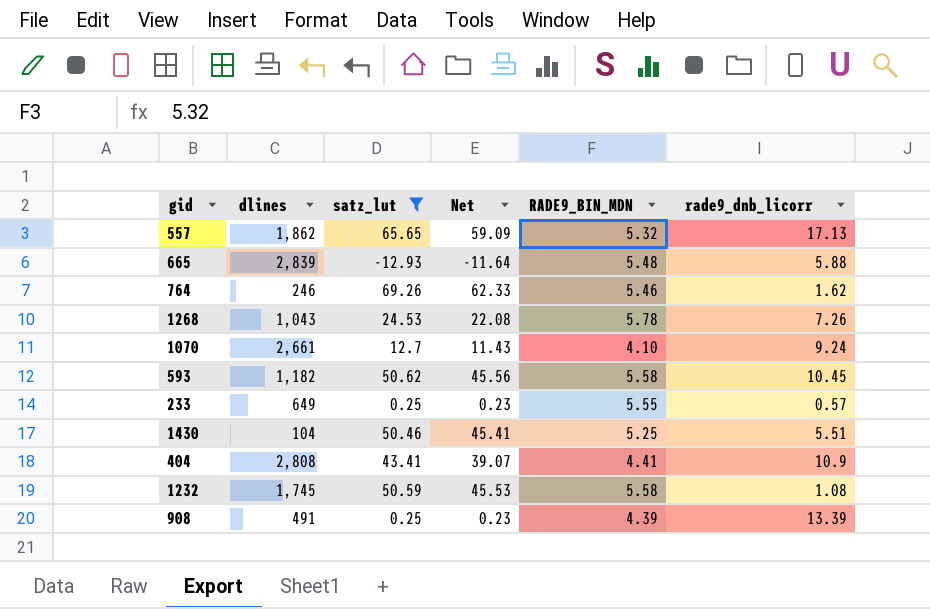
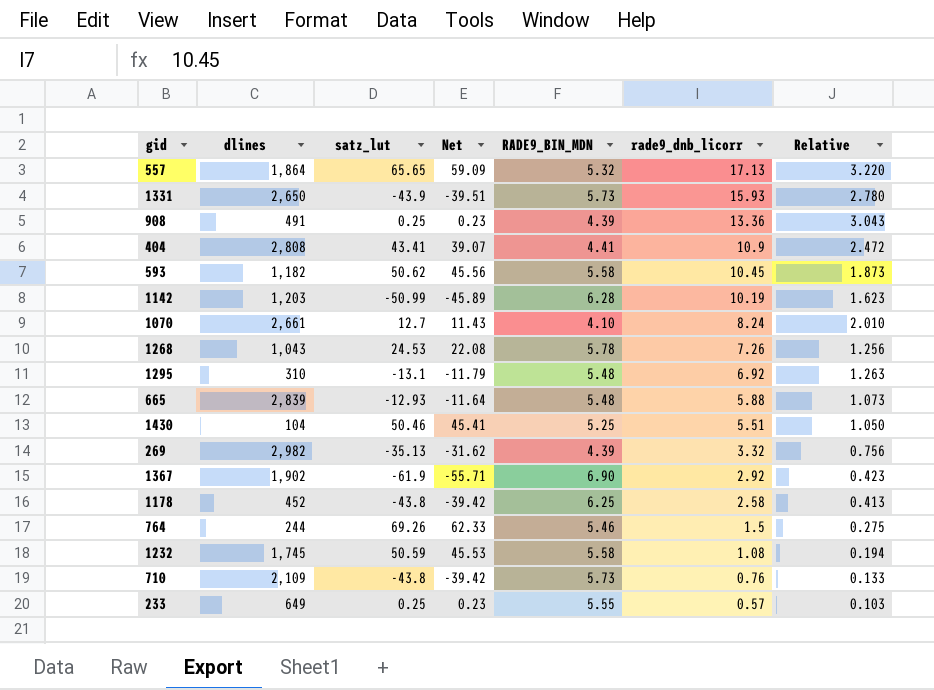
filter: satz_lut >= -12.93 -> none
row order: none -> rade9_dnb_licorr descending
column Relative | formula: none -> [rade9_dnb_licorr] / [RADE9_BIN_MDN]
557 | dlines: 1,862 -> 1,864
908 | rade9_dnb_licorr: 13.39 -> 13.36
1070 | rade9_dnb_licorr: 9.24 -> 8.24
764 | dlines: 246 -> 244
764 | rade9_dnb_licorr: 1.62 -> 1.5

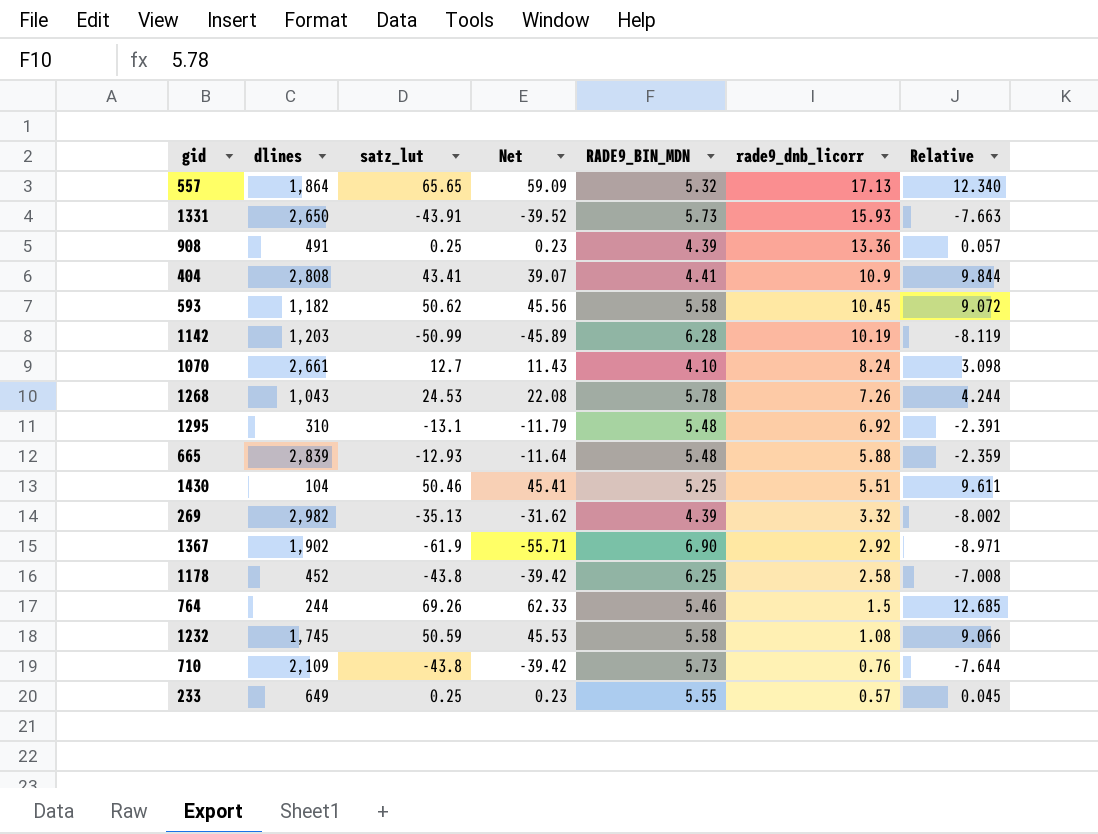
column Relative | formula: [rade9_dnb_licorr] / [RADE9_BIN_MDN] -> [satz_lut] / [RADE9_BIN_MDN]
1331 | satz_lut: -43.9 -> -43.91
1331 | Net: -39.51 -> -39.52

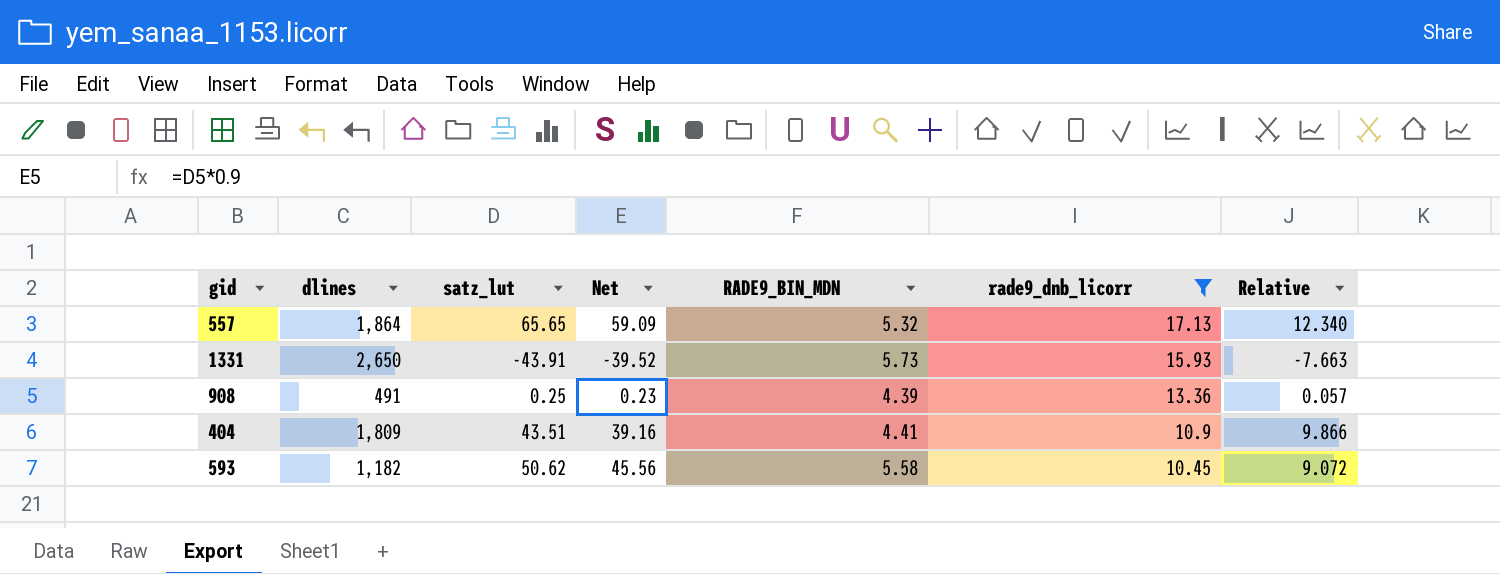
filter: none -> rade9_dnb_licorr >= 10.45
404 | dlines: 2,808 -> 1,809
404 | satz_lut: 43.41 -> 43.51
404 | Net: 39.07 -> 39.16
404 | Relative: 9.844 -> 9.866

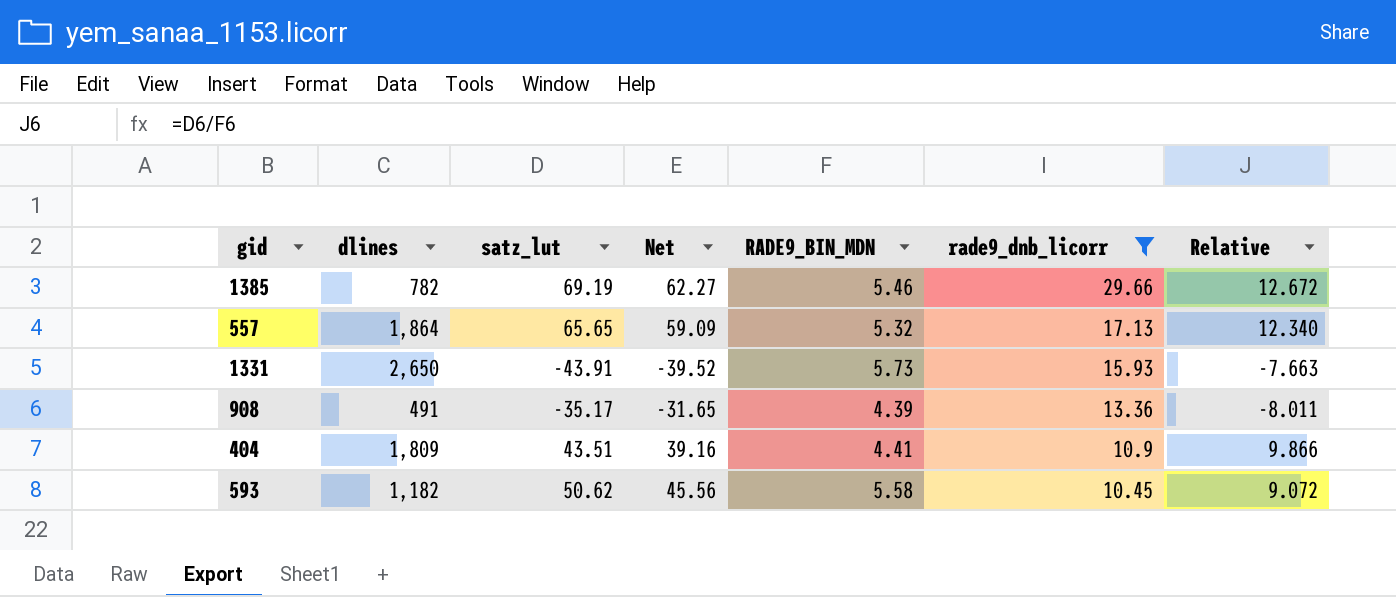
row 1385: none -> 782 | 69.19 | 62.27 | 5.46 | 29.66 | 12.672
908 | satz_lut: 0.25 -> -35.17
908 | Net: 0.23 -> -31.65
908 | Relative: 0.057 -> -8.011

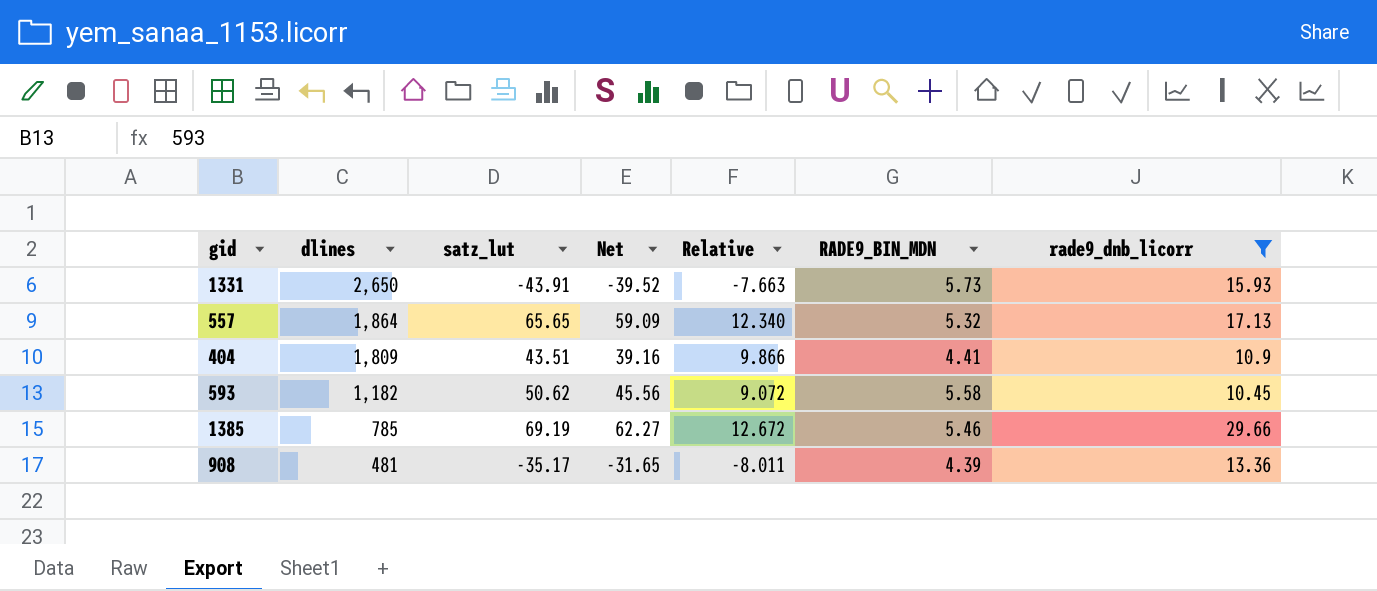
row order: rade9_dnb_licorr descending -> dlines descending
column Relative | position: 7 -> 5
1385 | dlines: 782 -> 785
908 | dlines: 491 -> 481

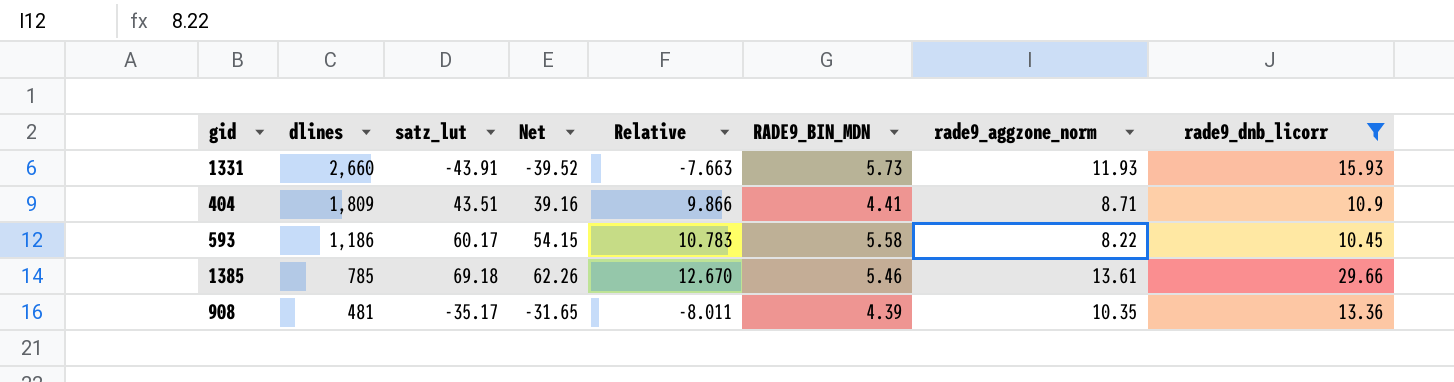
column rade9_aggzone_norm | position: none -> 7
row 557: 1,864 | 65.65 | 59.09 | 12.340 | 5.32 | 17.13 -> none
1331 | dlines: 2,650 -> 2,660
593 | dlines: 1,182 -> 1,186
593 | satz_lut: 50.62 -> 60.17
593 | Net: 45.56 -> 54.15
593 | Relative: 9.072 -> 10.783
1385 | satz_lut: 69.19 -> 69.18
1385 | Net: 62.27 -> 62.26
1385 | Relative: 12.672 -> 12.670

